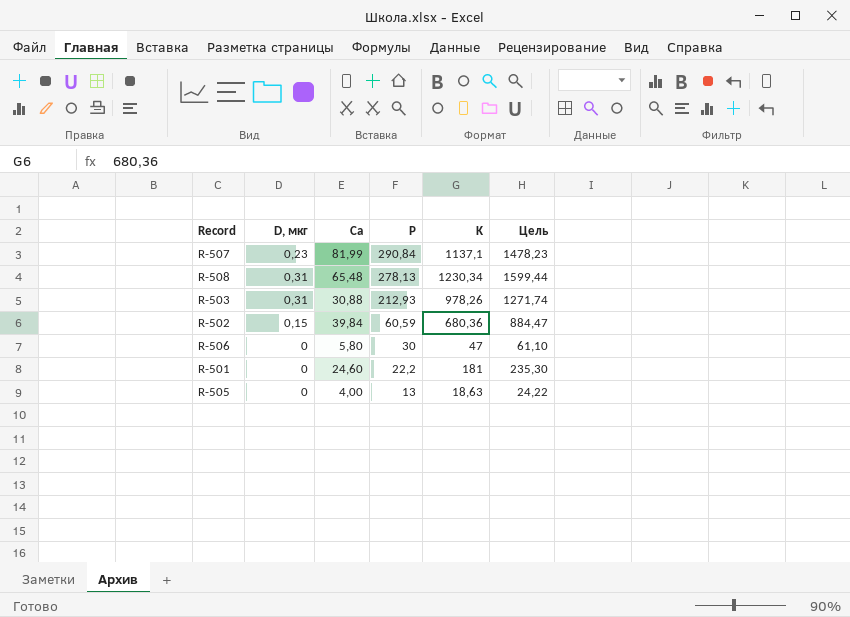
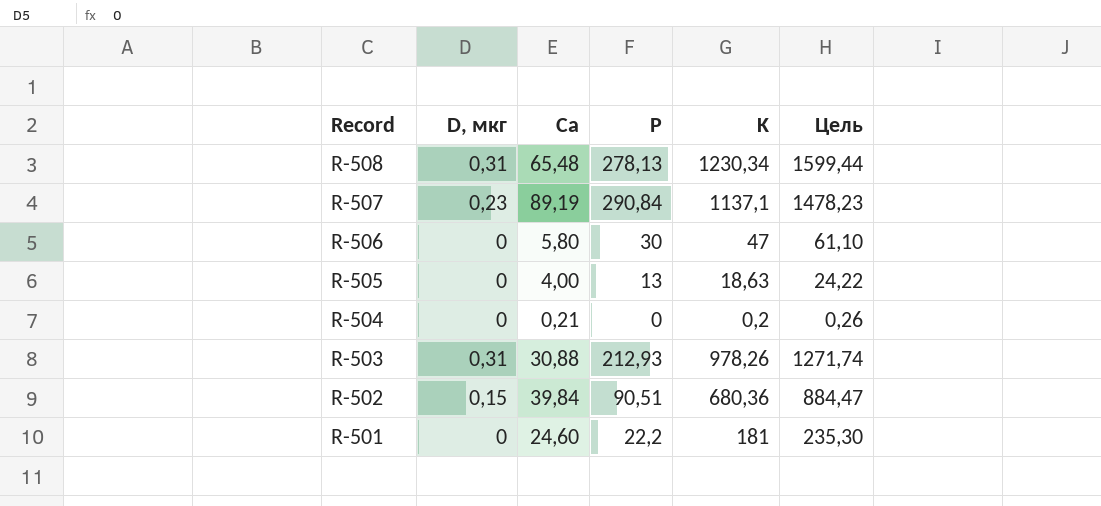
row order: P descending -> Record descending
R-507 | Ca: 81,99 -> 89,19
row R-504: none -> 0 | 0,21 | 0 | 0,2 | 0,26
R-502 | P: 60,59 -> 90,51

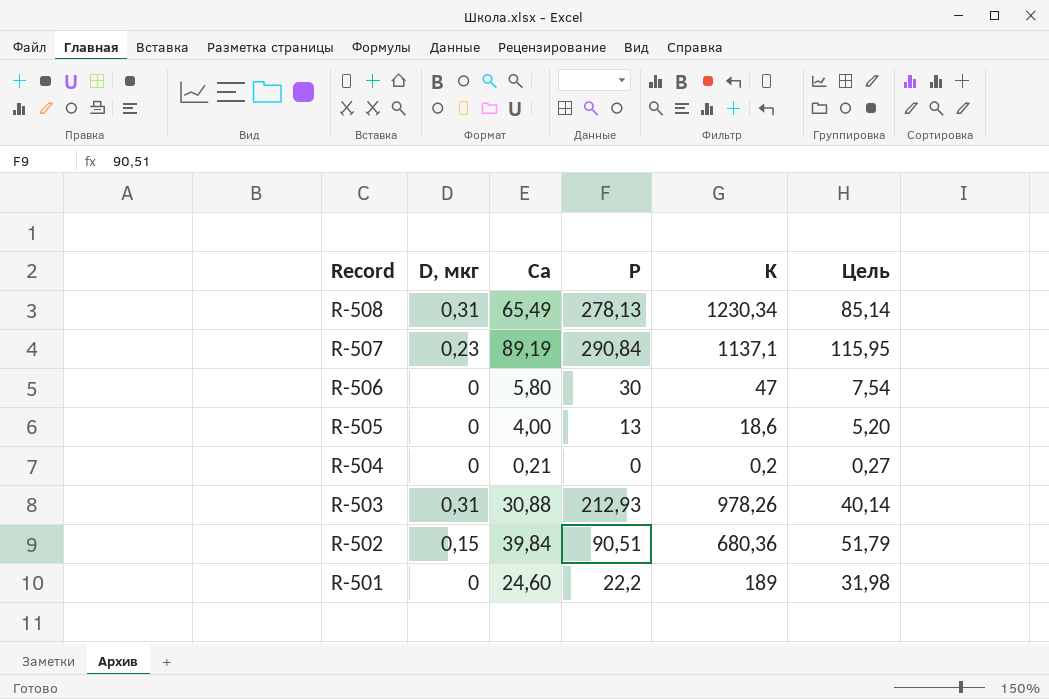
column Цель | formula: [K] * 1,3 -> [Ca] * 1,3
R-508 | Ca: 65,48 -> 65,49
R-505 | K: 18,63 -> 18,6
R-501 | K: 181 -> 189

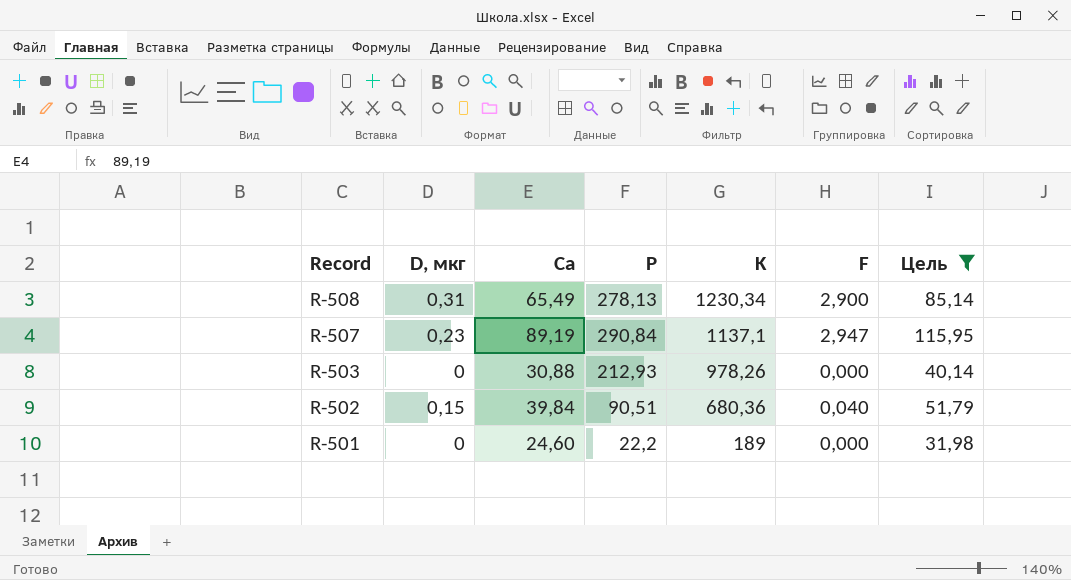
filter: none -> Цель >= 31,98
column F | position: none -> 6
R-503 | D, мкг: 0,31 -> 0

